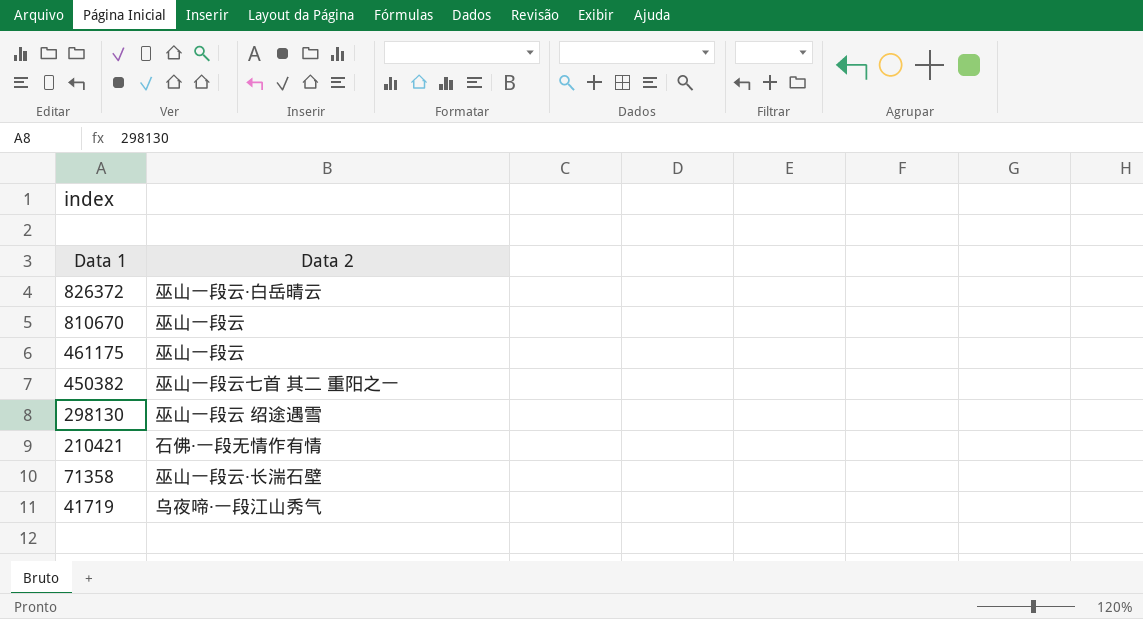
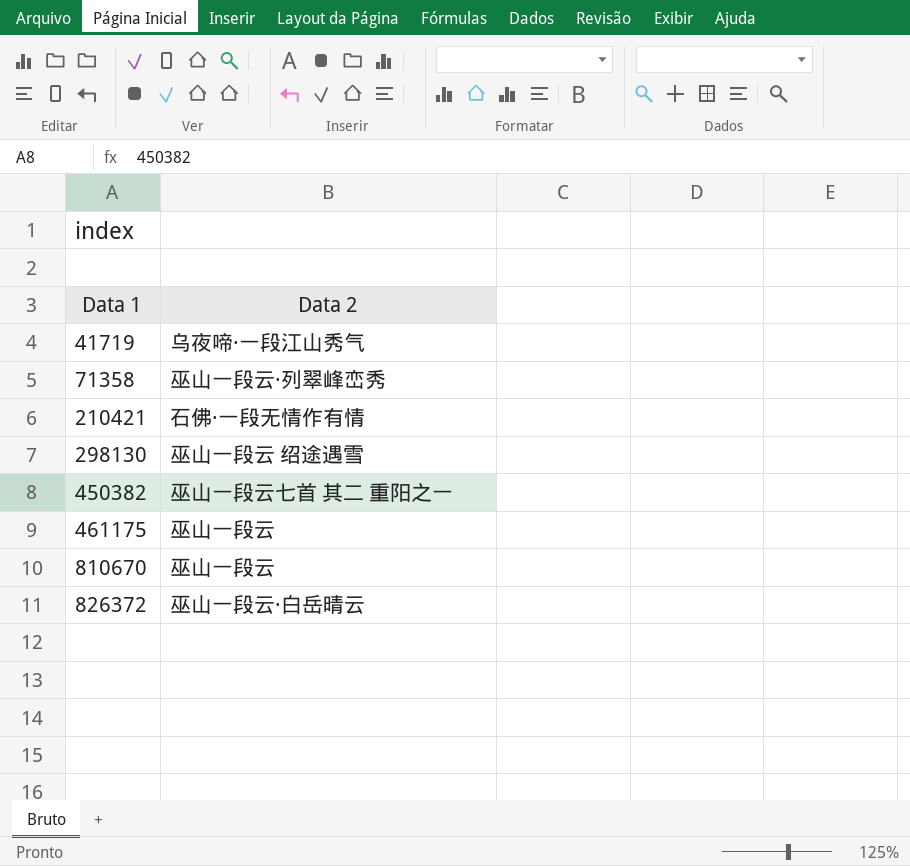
row order: Data 1 descending -> Data 1 ascending
71358 | Data 2: 巫山一段云·长湍石壁 -> 巫山一段云·列翠峰峦秀

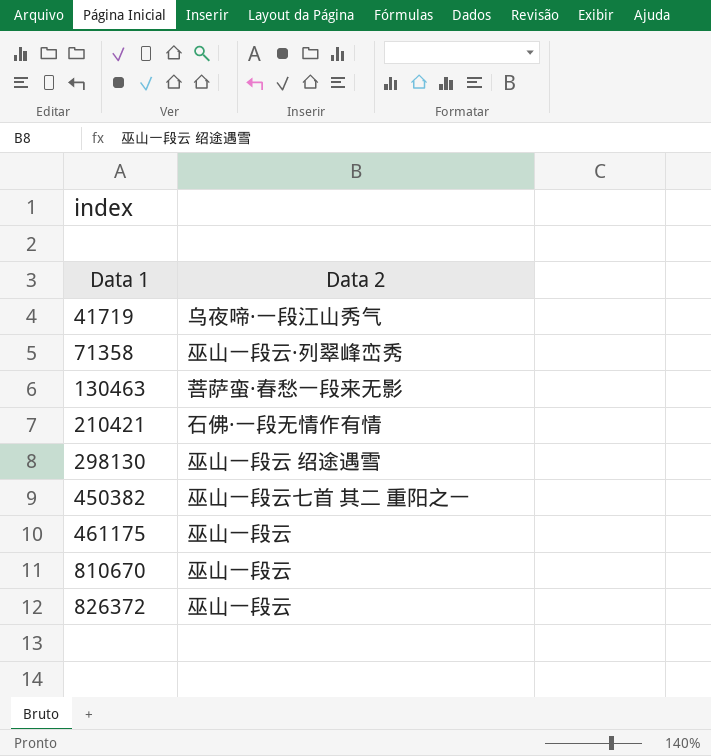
row 130463: none -> 菩萨蛮·春愁一段来无影
826372 | Data 2: 巫山一段云·白岳晴云 -> 巫山一段云

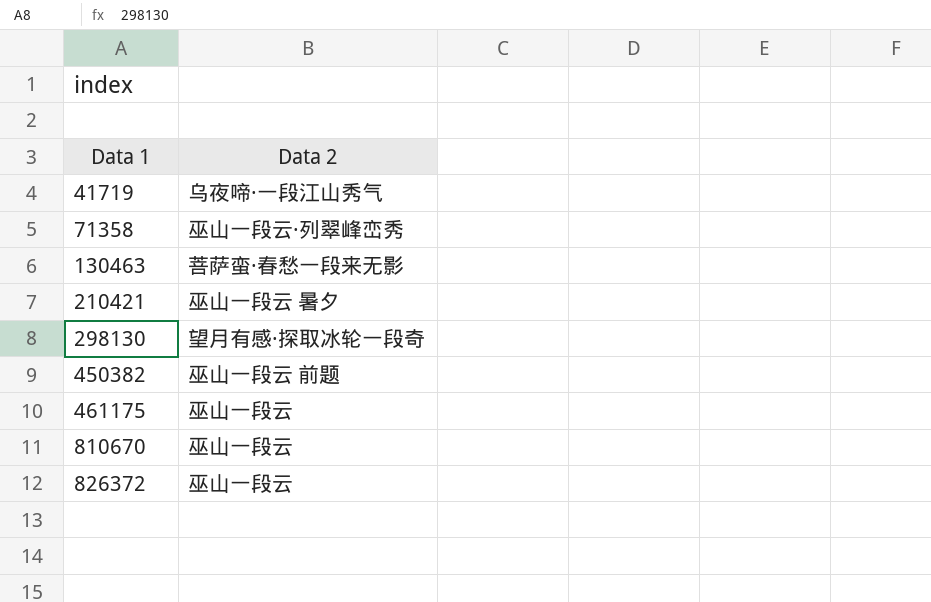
210421 | Data 2: 石佛·一段无情作有情 -> 巫山一段云 暑夕
298130 | Data 2: 巫山一段云 绍途遇雪 -> 望月有感·探取冰轮一段奇
450382 | Data 2: 巫山一段云七首 其二 重阳之一 -> 巫山一段云 前题

